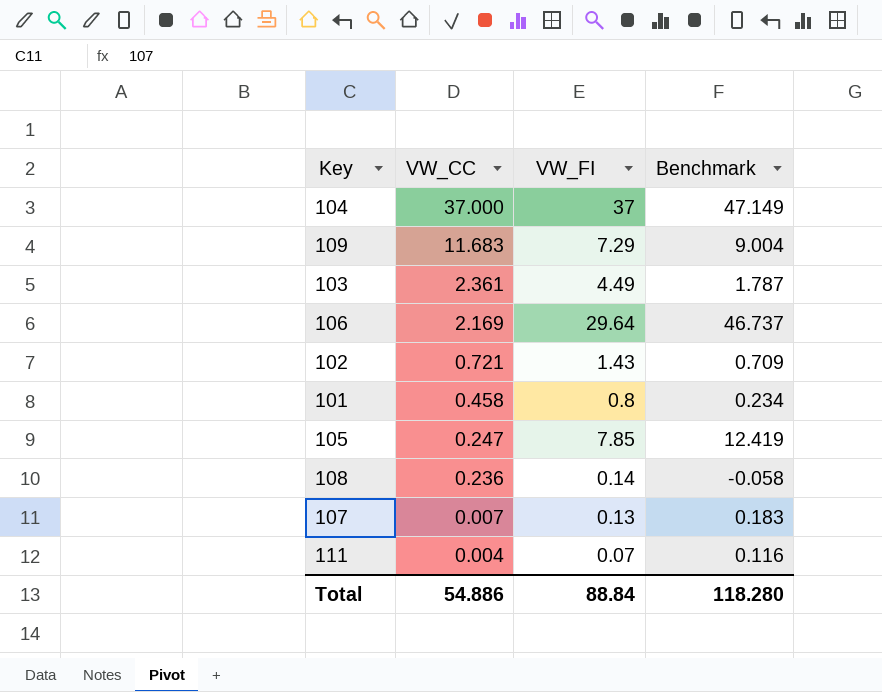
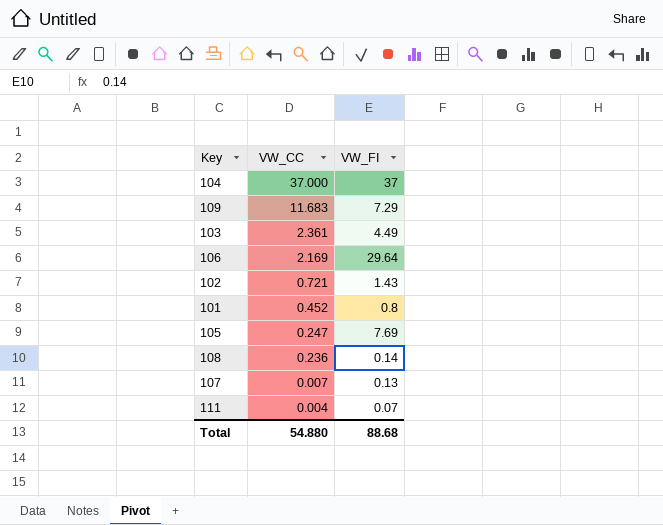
column Benchmark | position: 4 -> none
101 | VW_CC: 0.458 -> 0.452
105 | VW_FI: 7.85 -> 7.69
Total | VW_CC: 54.886 -> 54.880
Total | VW_FI: 88.84 -> 88.68

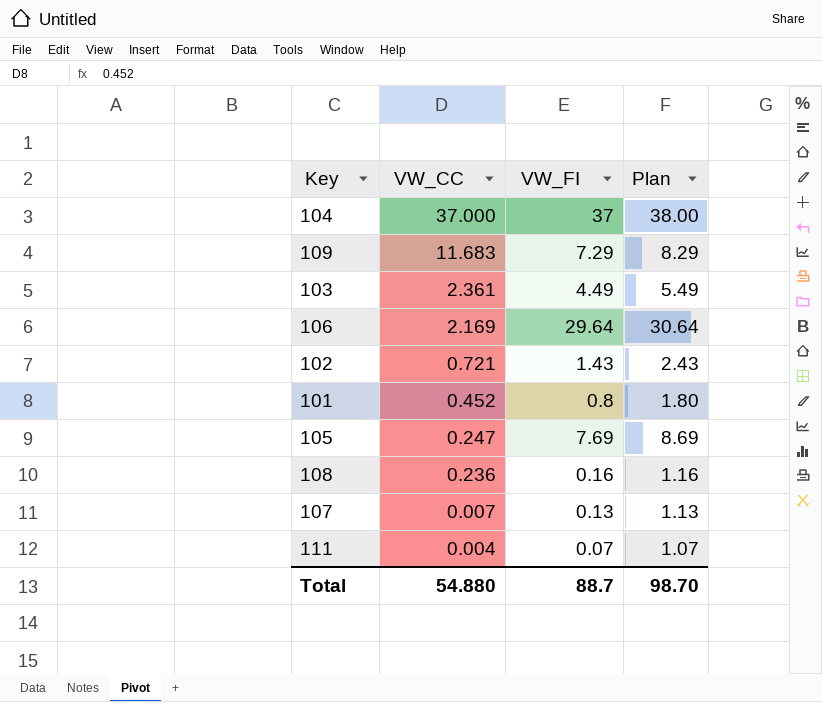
column Plan | formula: none -> [VW_FI] + 1
108 | VW_FI: 0.14 -> 0.16
Total | VW_FI: 88.68 -> 88.7

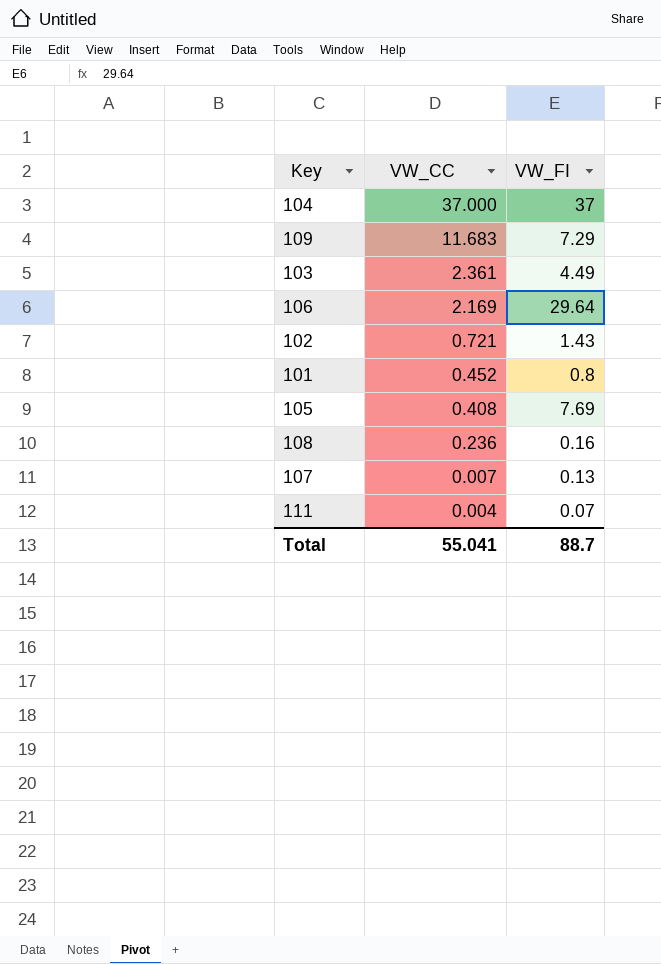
column Plan | formula: [VW_FI] + 1 -> none
105 | VW_CC: 0.247 -> 0.408
Total | VW_CC: 54.880 -> 55.041

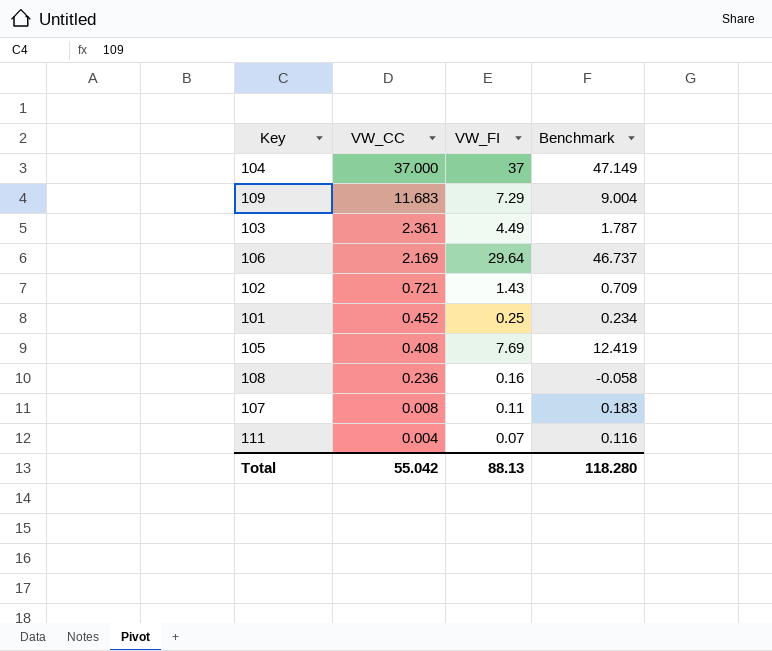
column Benchmark | position: none -> 4
101 | VW_FI: 0.8 -> 0.25
107 | VW_CC: 0.007 -> 0.008
107 | VW_FI: 0.13 -> 0.11
Total | VW_CC: 55.041 -> 55.042
Total | VW_FI: 88.7 -> 88.13

